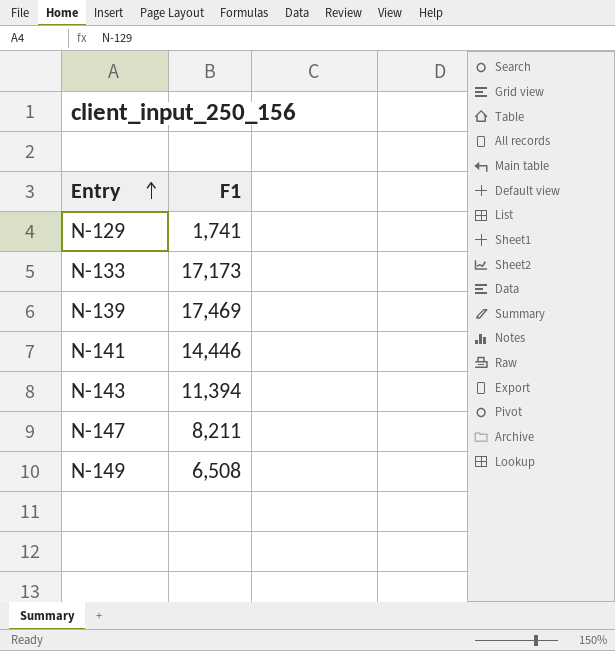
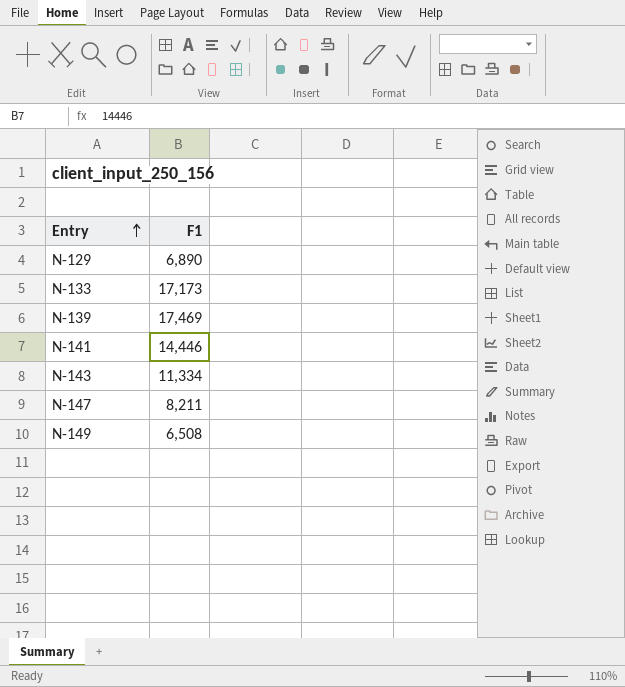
N-129 | F1: 1,741 -> 6,890
N-143 | F1: 11,394 -> 11,334

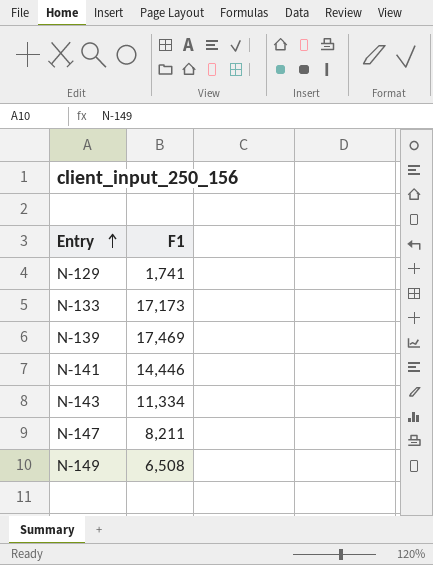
N-129 | F1: 6,890 -> 1,741

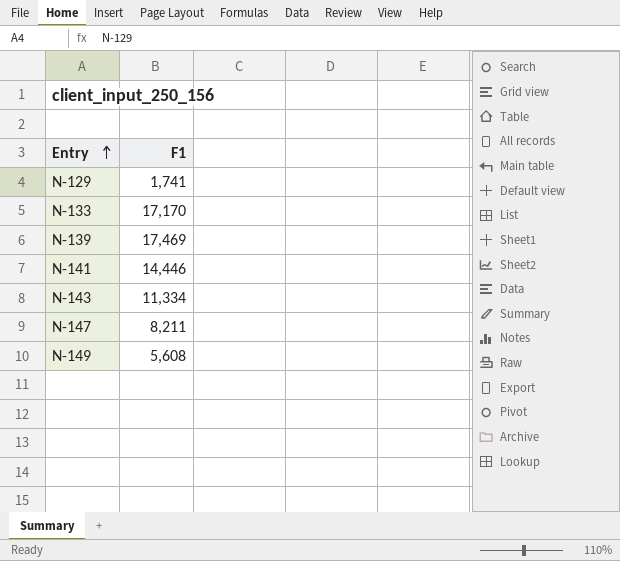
N-133 | F1: 17,173 -> 17,170
N-149 | F1: 6,508 -> 5,608

